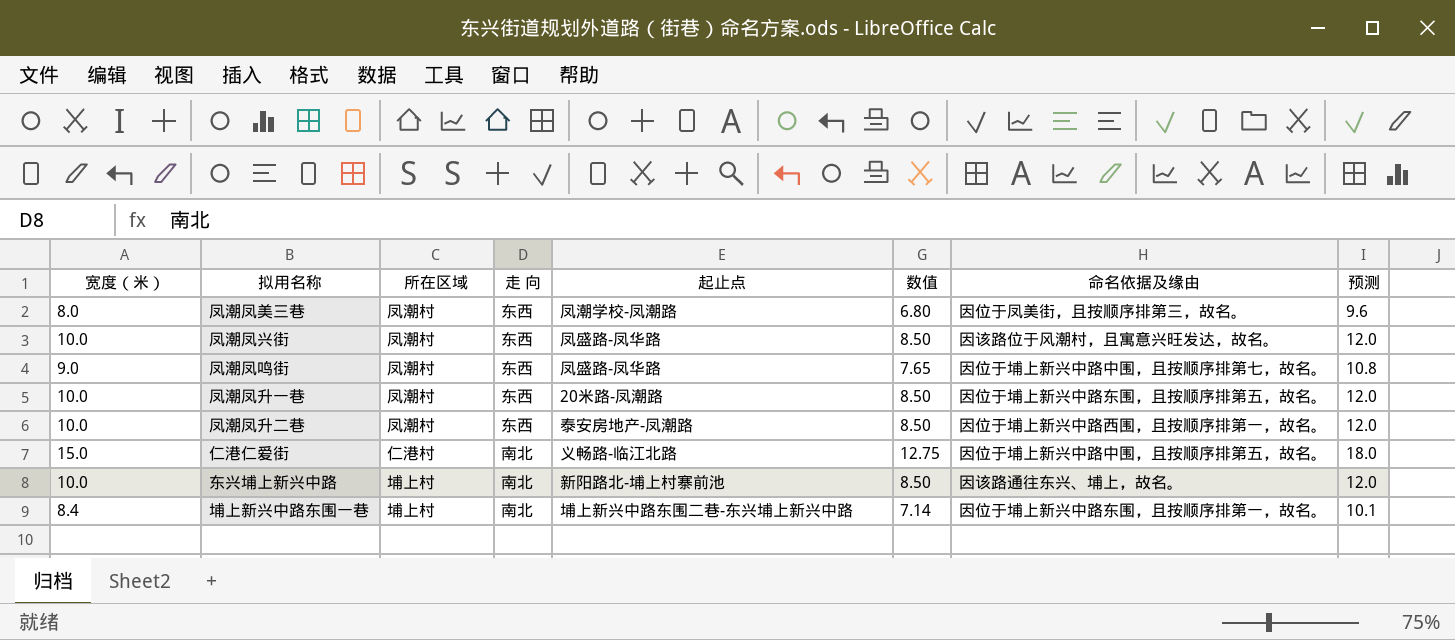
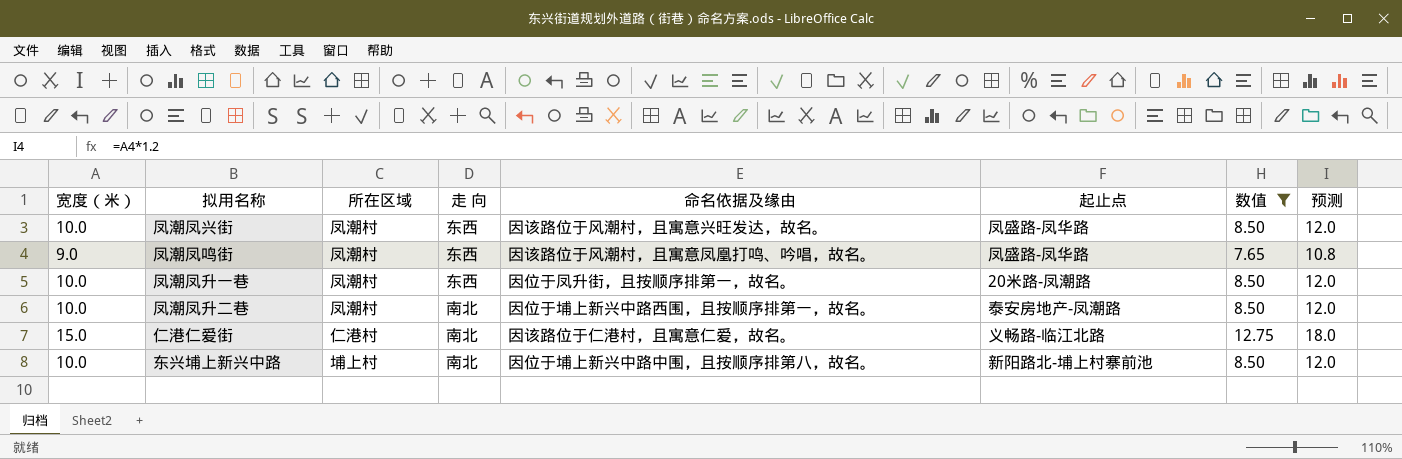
filter: none -> 数值 >= 7.65
column 命名依据及缘由 | position: 7 -> 5
凤潮凤鸣街 | 命名依据及缘由: 因位于埔上新兴中路中围，且按顺序排第七，故名。 -> 因该路位于风潮村，且寓意凤凰打鸣、吟唱，故名。
凤潮凤升一巷 | 命名依据及缘由: 因位于埔上新兴中路东围，且按顺序排第五，故名。 -> 因位于凤升街，且按顺序排第一，故名。
凤潮凤升二巷 | 走 向: 东西 -> 南北
仁港仁爱街 | 命名依据及缘由: 因位于埔上新兴中路中围，且按顺序排第五，故名。 -> 因该路位于仁港村，且寓意仁爱，故名。
东兴埔上新兴中路 | 命名依据及缘由: 因该路通往东兴、埔上，故名。 -> 因位于埔上新兴中路中围，且按顺序排第八，故名。

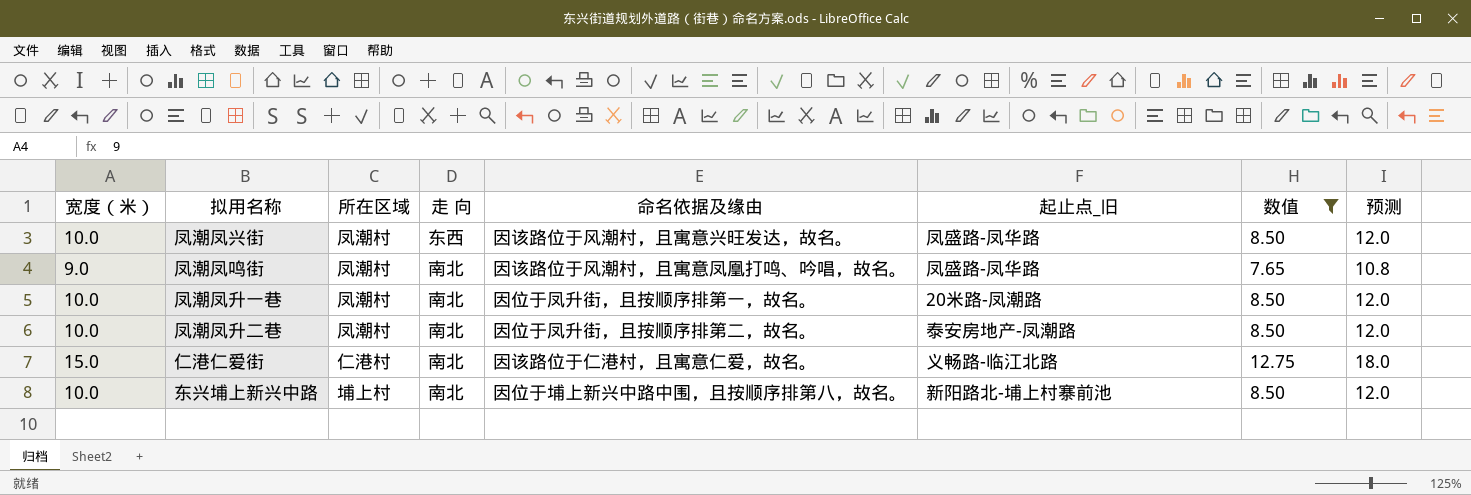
column name: 起止点 -> 起止点_旧
凤潮凤鸣街 | 走 向: 东西 -> 南北
凤潮凤升一巷 | 走 向: 东西 -> 南北
凤潮凤升二巷 | 命名依据及缘由: 因位于埔上新兴中路西围，且按顺序排第一，故名。 -> 因位于凤升街，且按顺序排第二，故名。

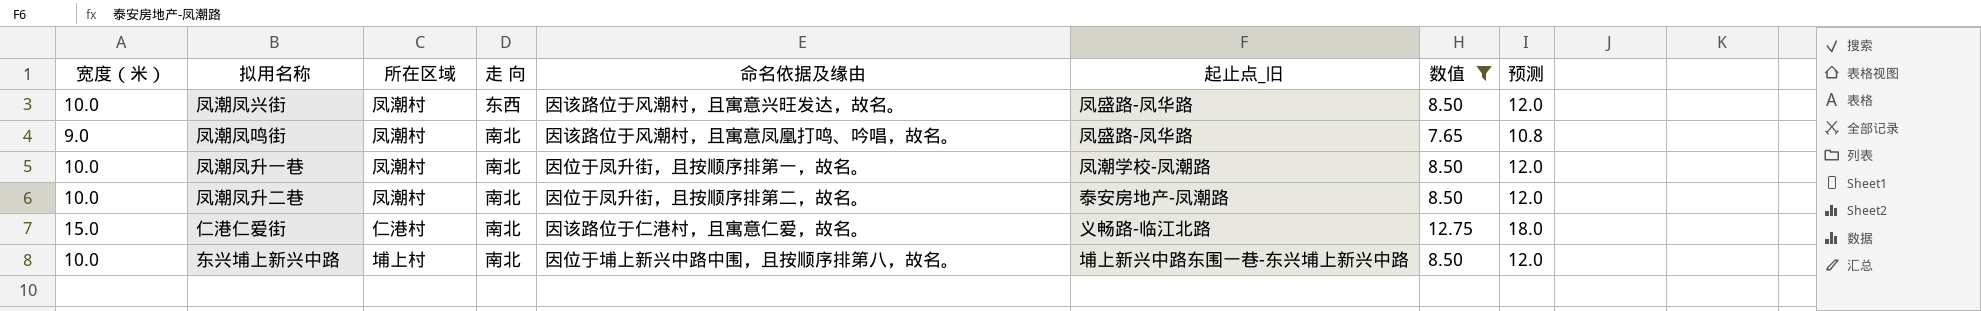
凤潮凤升一巷 | 起止点_旧: 20米路-凤潮路 -> 凤潮学校-凤潮路
东兴埔上新兴中路 | 起止点_旧: 新阳路北-埔上村寨前池 -> 埔上新兴中路东围一巷-东兴埔上新兴中路

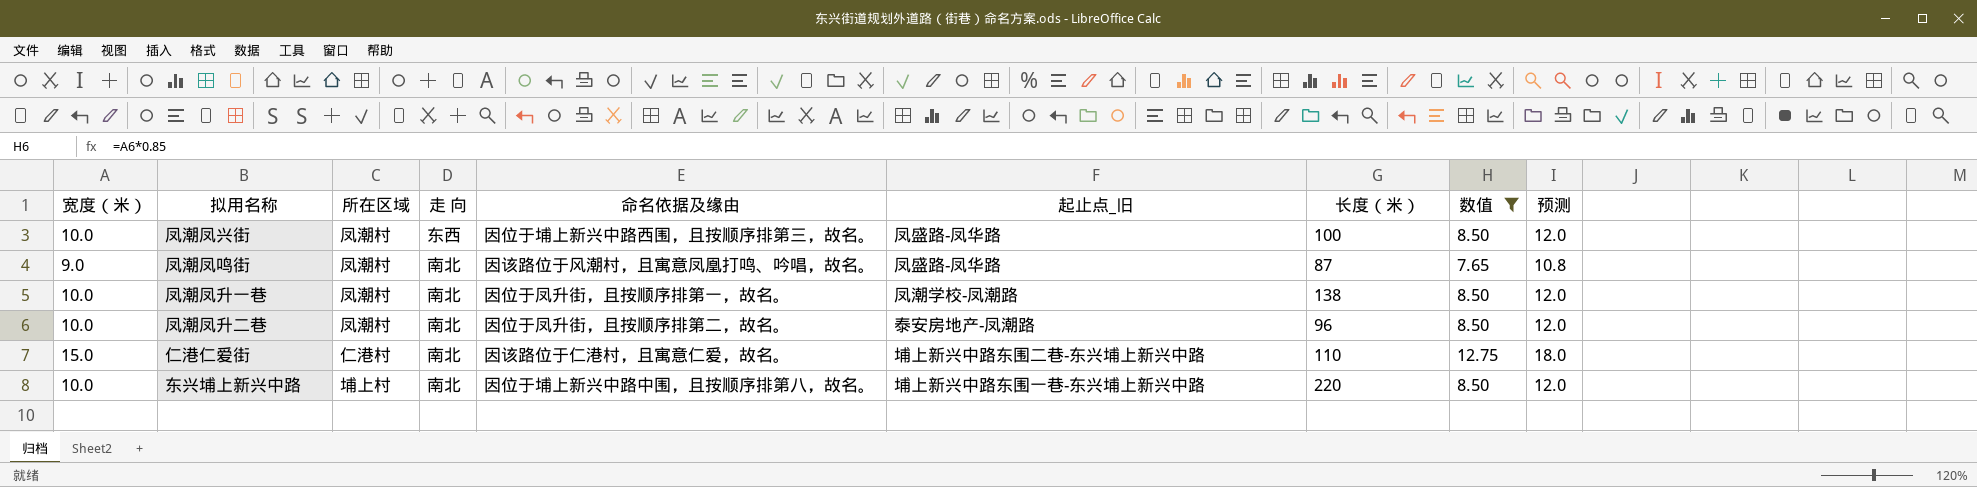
column 长度（米） | position: none -> 7
凤潮凤兴街 | 命名依据及缘由: 因该路位于风潮村，且寓意兴旺发达，故名。 -> 因位于埔上新兴中路西围，且按顺序排第三，故名。
仁港仁爱街 | 起止点_旧: 义畅路-临江北路 -> 埔上新兴中路东围二巷-东兴埔上新兴中路

